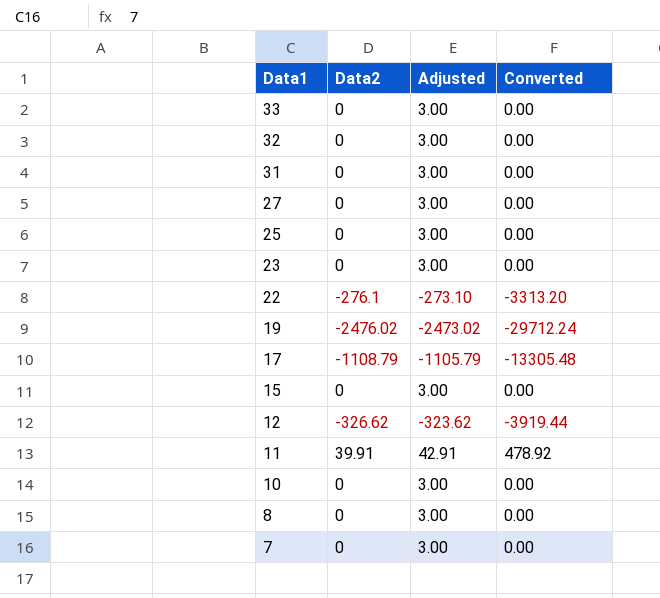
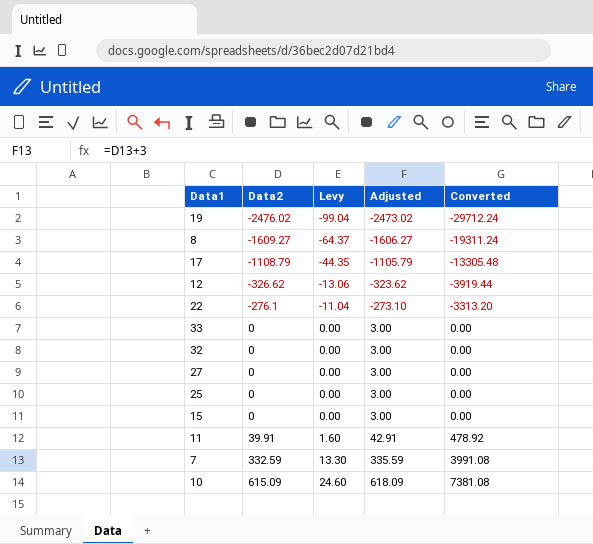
row order: Data1 descending -> Data2 ascending
column Levy | formula: none -> [Data2] * 0.04
row 31: 0 | 3.00 | 0.00 -> none
row 23: 0 | 3.00 | 0.00 -> none
8 | Data2: 0 -> -1609.27
8 | Adjusted: 3.00 -> -1606.27
8 | Converted: 0.00 -> -19311.24
7 | Data2: 0 -> 332.59
7 | Adjusted: 3.00 -> 335.59
7 | Converted: 0.00 -> 3991.08
10 | Data2: 0 -> 615.09
10 | Adjusted: 3.00 -> 618.09
10 | Converted: 0.00 -> 7381.08

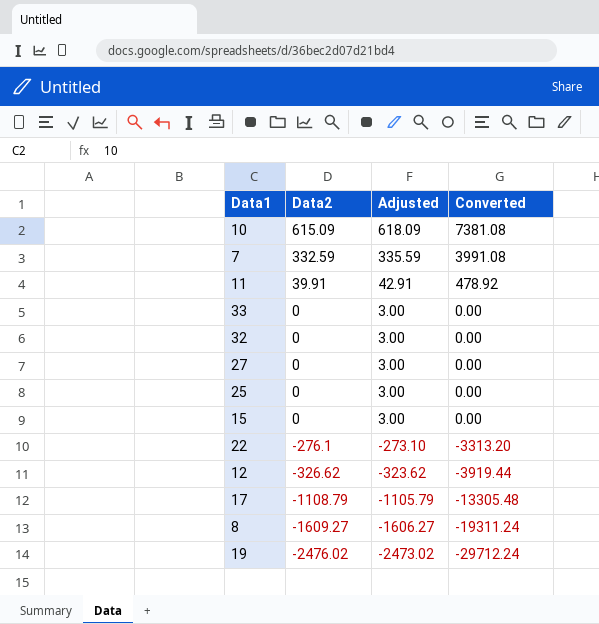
row order: Data2 ascending -> Data2 descending
column Levy | formula: [Data2] * 0.04 -> none

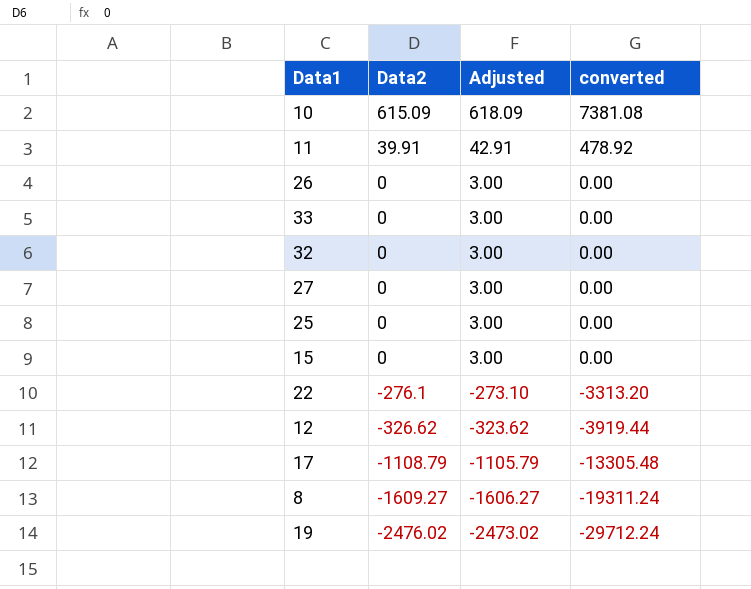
column name: Converted -> converted
row 7: 332.59 | 335.59 | 3991.08 -> none
row 26: none -> 0 | 3.00 | 0.00

